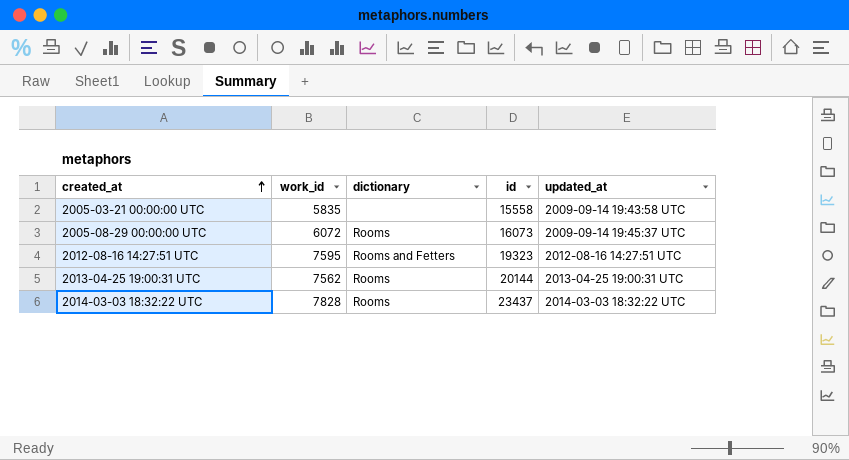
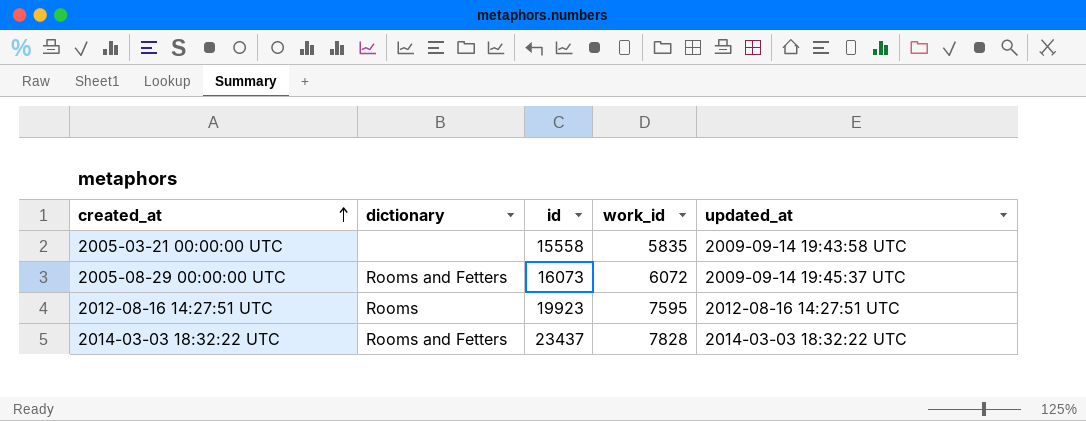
column work_id | position: 2 -> 4
row 2013-04-25 19:00:31 UTC: 7562 | Rooms | 20144 | 2013-04-25 19:00:31 UTC -> none
2005-08-29 00:00:00 UTC | dictionary: Rooms -> Rooms and Fetters
2012-08-16 14:27:51 UTC | dictionary: Rooms and Fetters -> Rooms
2012-08-16 14:27:51 UTC | id: 19323 -> 19923
2014-03-03 18:32:22 UTC | dictionary: Rooms -> Rooms and Fetters

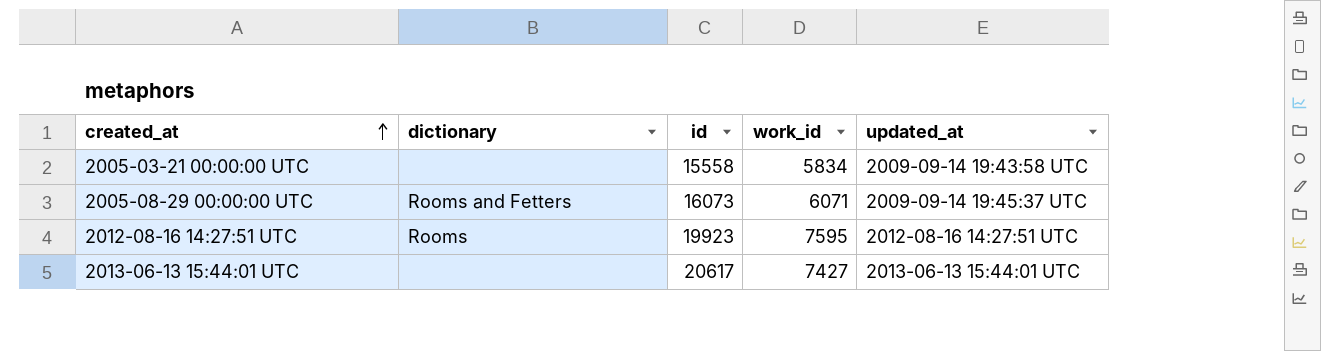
row 2014-03-03 18:32:22 UTC: Rooms and Fetters | 23437 | 7828 | 2014-03-03 18:32:22 UTC -> none
2005-03-21 00:00:00 UTC | work_id: 5835 -> 5834
2005-08-29 00:00:00 UTC | work_id: 6072 -> 6071
row 2013-06-13 15:44:01 UTC: none -> none | 20617 | 7427 | 2013-06-13 15:44:01 UTC

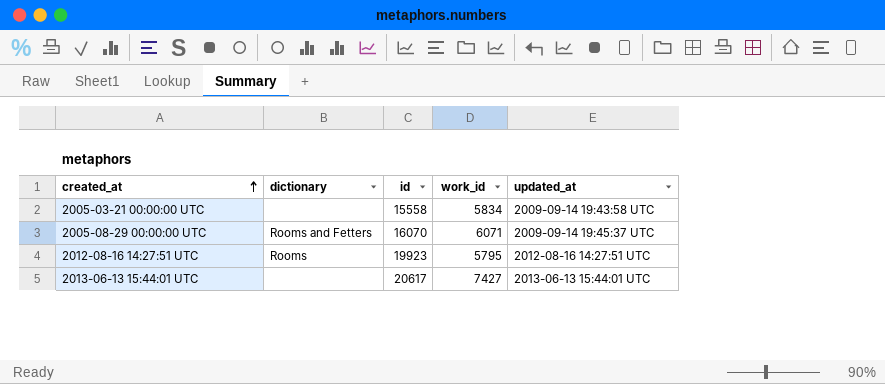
2005-08-29 00:00:00 UTC | id: 16073 -> 16070
2012-08-16 14:27:51 UTC | work_id: 7595 -> 5795

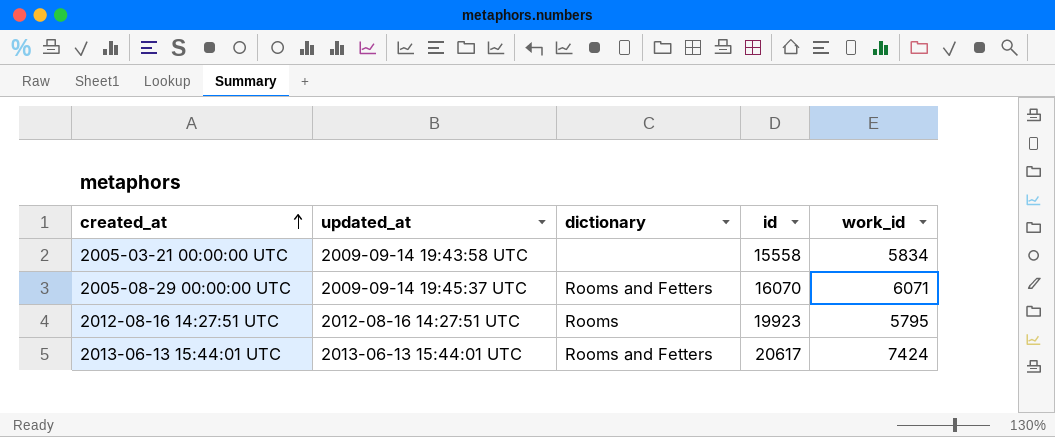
column updated_at | position: 5 -> 2
2013-06-13 15:44:01 UTC | dictionary: none -> Rooms and Fetters
2013-06-13 15:44:01 UTC | work_id: 7427 -> 7424

